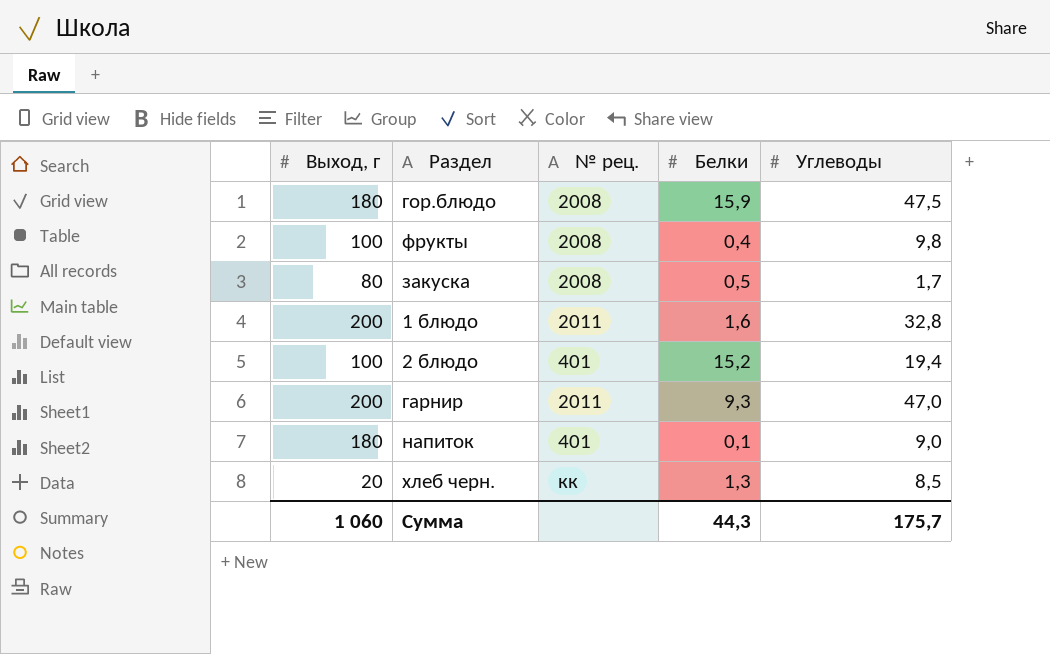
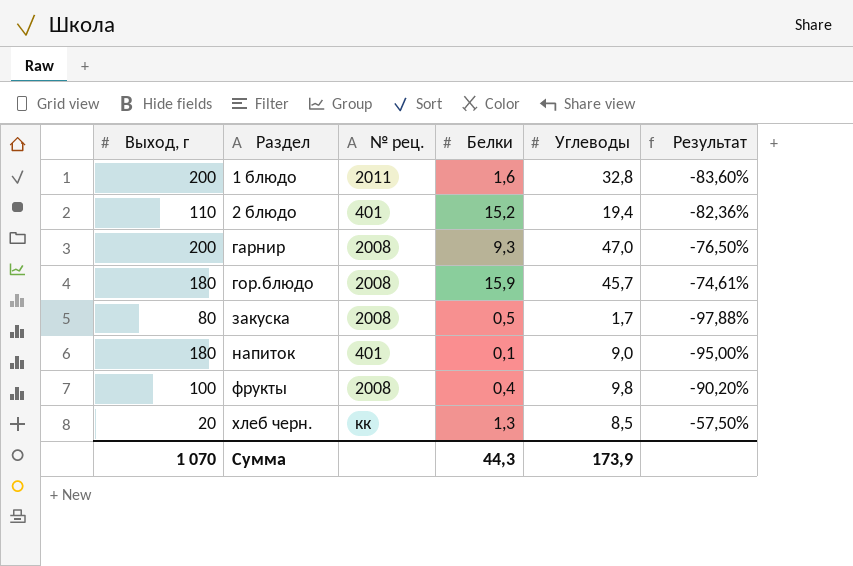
row order: none -> Раздел ascending
column Результат | formula: none -> ([Углеводы] - [Выход, г]) / [Выход, г]
2 блюдо | Выход, г: 100 -> 110
гарнир | № рец.: 2011 -> 2008
гор.блюдо | Углеводы: 47,5 -> 45,7
Сумма | Выход, г: 1 060 -> 1 070
Сумма | Углеводы: 175,7 -> 173,9

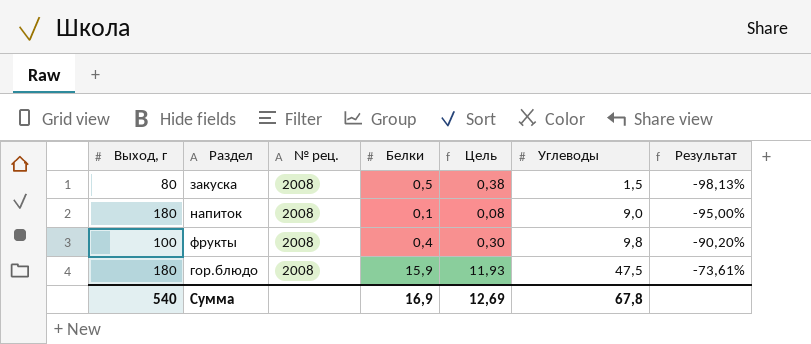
row order: Раздел ascending -> Углеводы ascending
column Цель | formula: none -> [Белки] * 0,75
row 1 блюдо: 200 | 2011 | 1,6 | 32,8 | -83,60% -> none
row 2 блюдо: 110 | 401 | 15,2 | 19,4 | -82,36% -> none
row гарнир: 200 | 2008 | 9,3 | 47,0 | -76,50% -> none
row хлеб черн.: 20 | кк | 1,3 | 8,5 | -57,50% -> none
закуска | Углеводы: 1,7 -> 1,5
закуска | Результат: -97,88% -> -98,13%
напиток | № рец.: 401 -> 2008
гор.блюдо | Углеводы: 45,7 -> 47,5
гор.блюдо | Результат: -74,61% -> -73,61%
Сумма | Выход, г: 1 070 -> 540
Сумма | Белки: 44,3 -> 16,9
Сумма | Углеводы: 173,9 -> 67,8

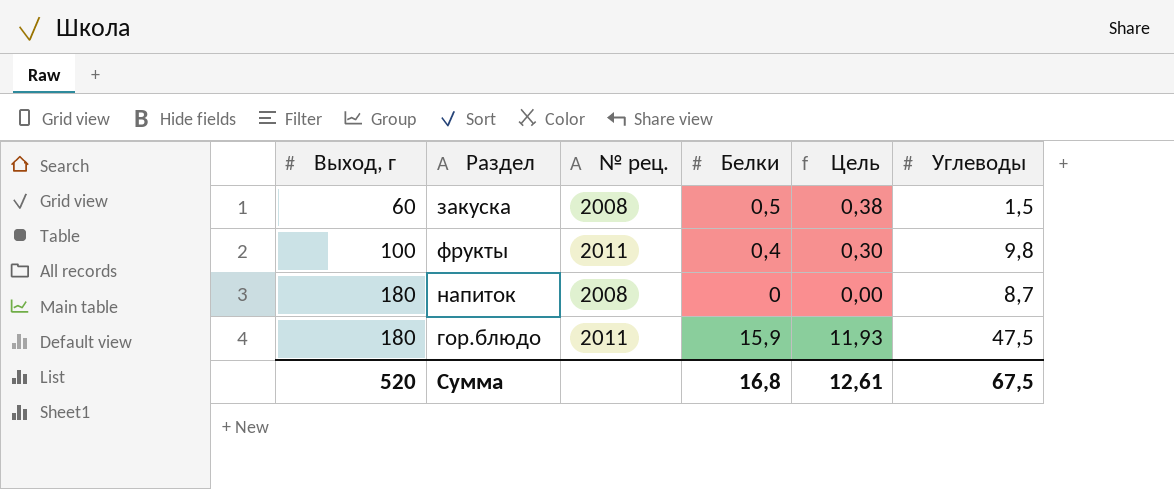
row order: Углеводы ascending -> Выход, г ascending
column Результат | formula: ([Углеводы] - [Выход, г]) / [Выход, г] -> none
закуска | Выход, г: 80 -> 60
фрукты | № рец.: 2008 -> 2011
напиток | Белки: 0,1 -> 0
напиток | Цель: 0,08 -> 0,00
напиток | Углеводы: 9,0 -> 8,7
гор.блюдо | № рец.: 2008 -> 2011
Сумма | Выход, г: 540 -> 520
Сумма | Белки: 16,9 -> 16,8
Сумма | Цель: 12,69 -> 12,61
Сумма | Углеводы: 67,8 -> 67,5

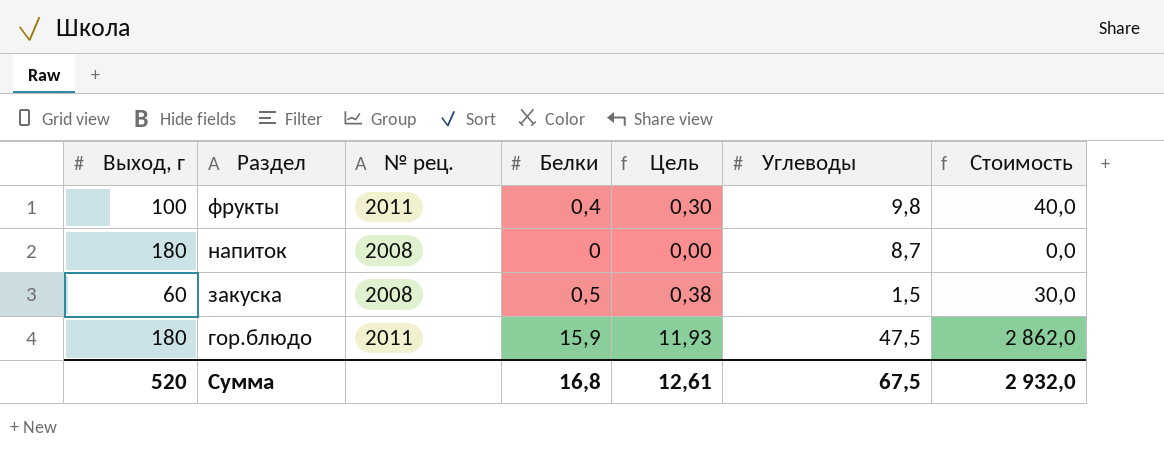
row order: Выход, г ascending -> Раздел descending
column Стоимость | formula: none -> [Выход, г] * [Белки]

